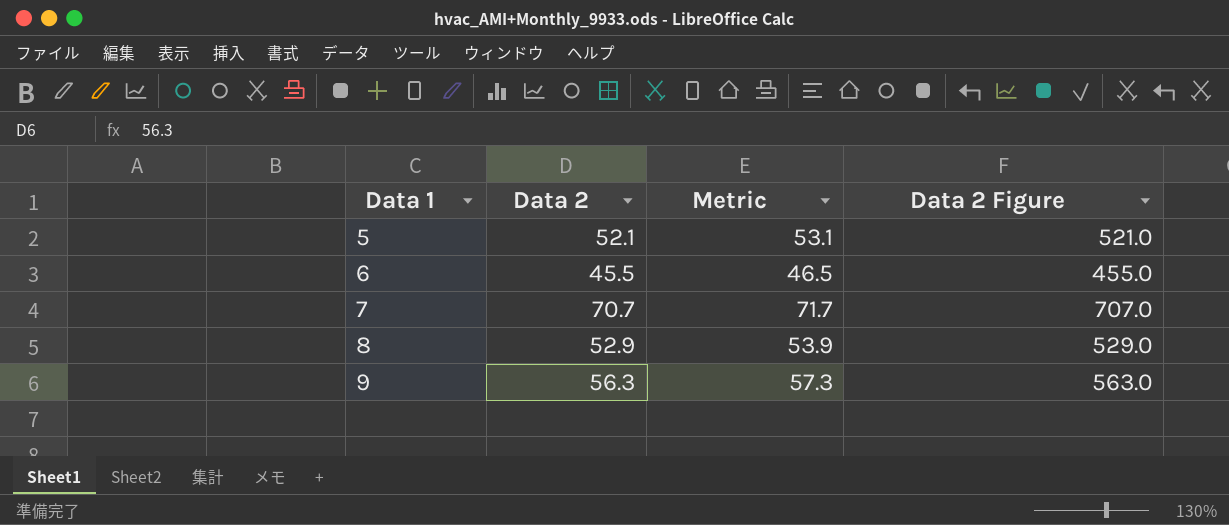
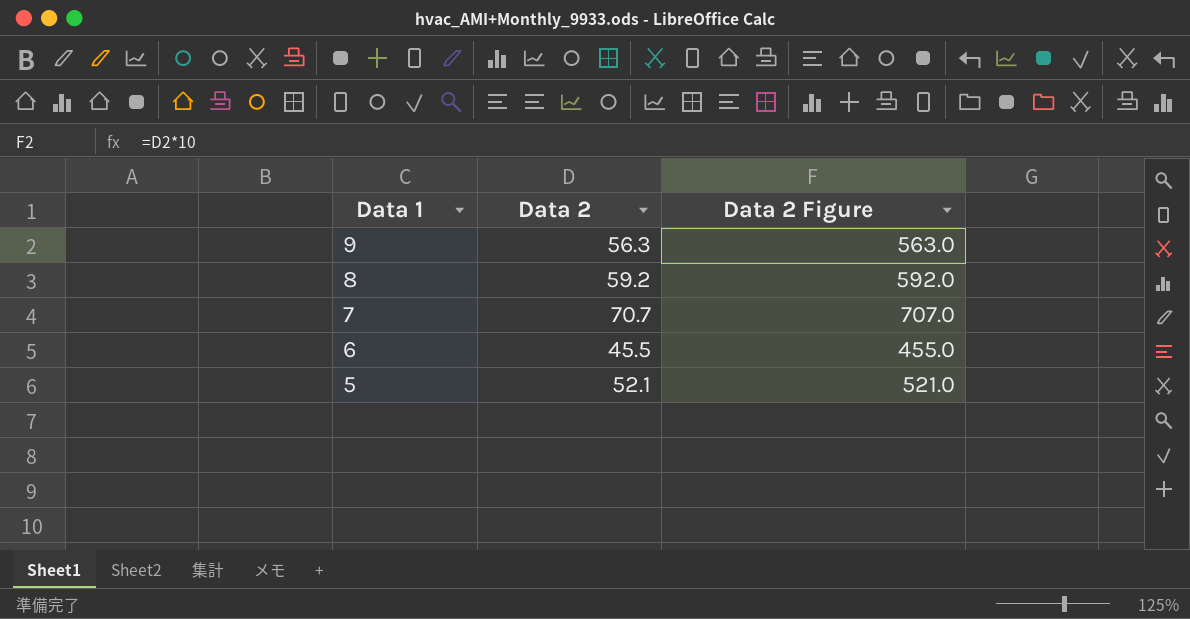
row order: Data 1 ascending -> Data 1 descending
column Metric | formula: [Data 2] + 1 -> none
8 | Data 2: 52.9 -> 59.2
8 | Data 2 Figure: 529.0 -> 592.0

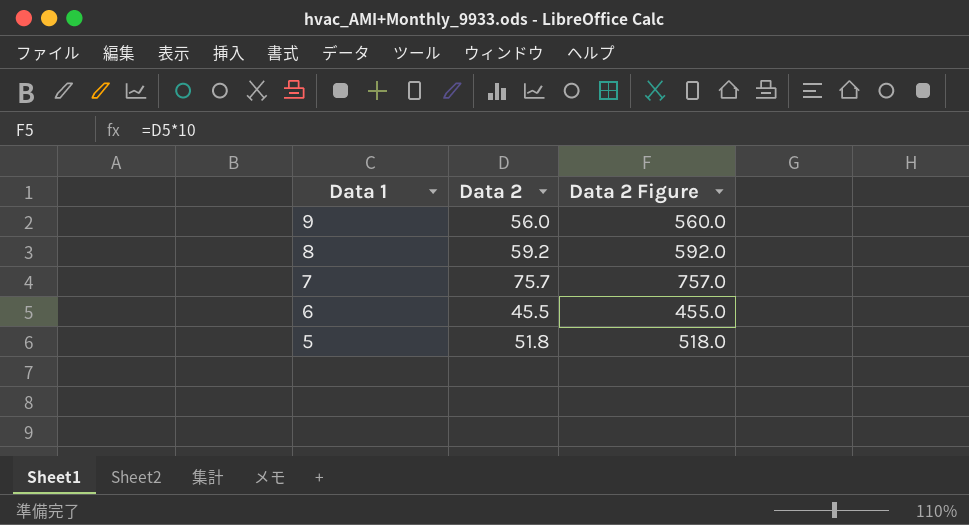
9 | Data 2: 56.3 -> 56.0
9 | Data 2 Figure: 563.0 -> 560.0
7 | Data 2: 70.7 -> 75.7
7 | Data 2 Figure: 707.0 -> 757.0
5 | Data 2: 52.1 -> 51.8
5 | Data 2 Figure: 521.0 -> 518.0

